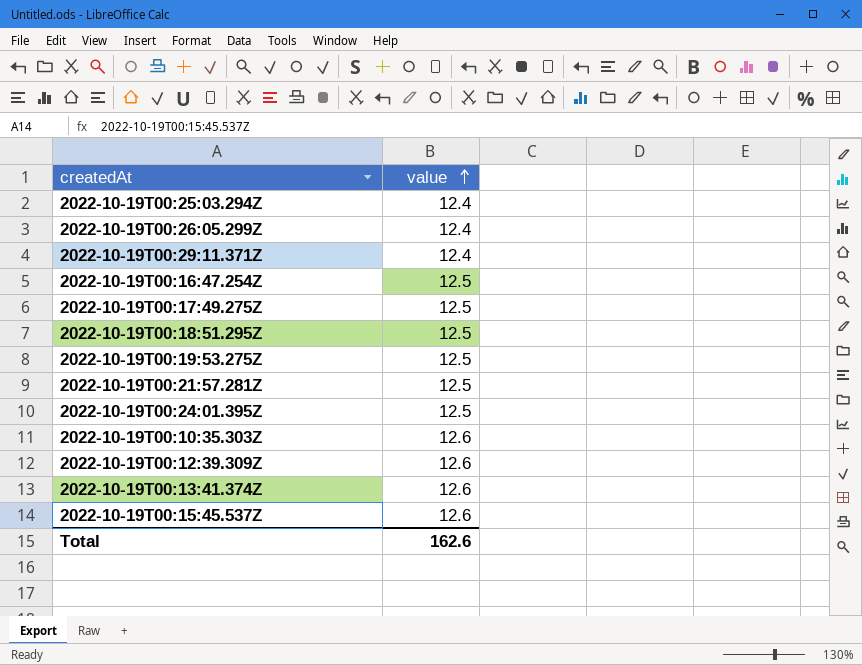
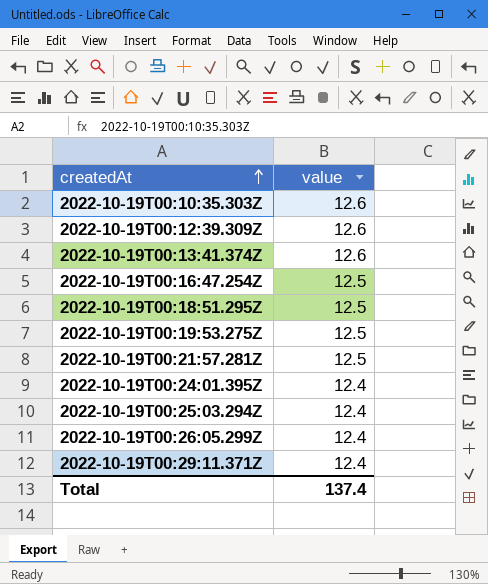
row order: value ascending -> createdAt ascending
row 2022-10-19T00:17:49.275Z: 12.5 -> none
row 2022-10-19T00:15:45.537Z: 12.6 -> none
2022-10-19T00:24:01.395Z | value: 12.5 -> 12.4
Total | value: 162.6 -> 137.4

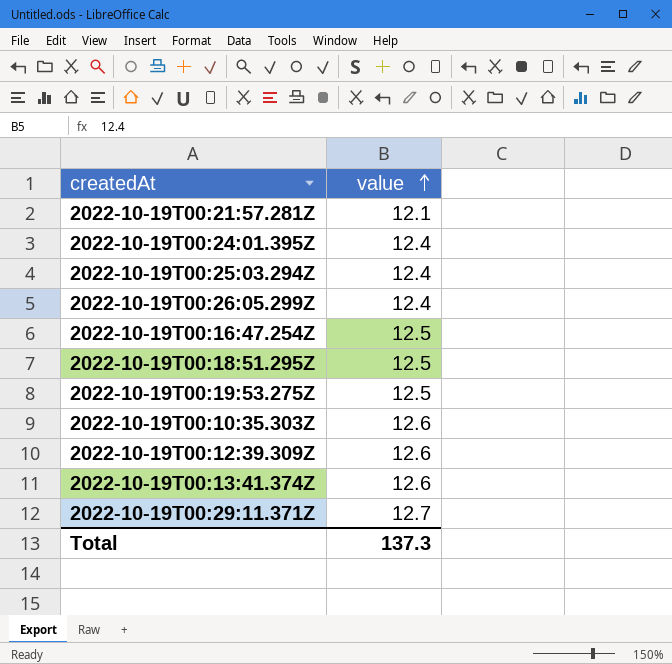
row order: createdAt ascending -> value ascending
2022-10-19T00:21:57.281Z | value: 12.5 -> 12.1
2022-10-19T00:29:11.371Z | value: 12.4 -> 12.7
Total | value: 137.4 -> 137.3

